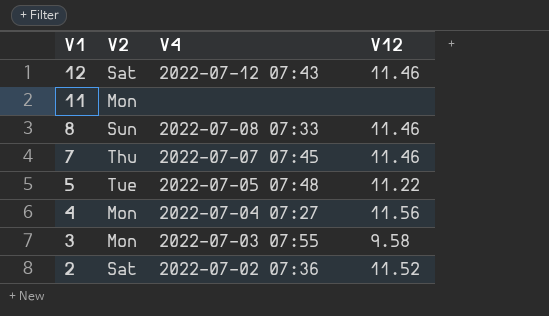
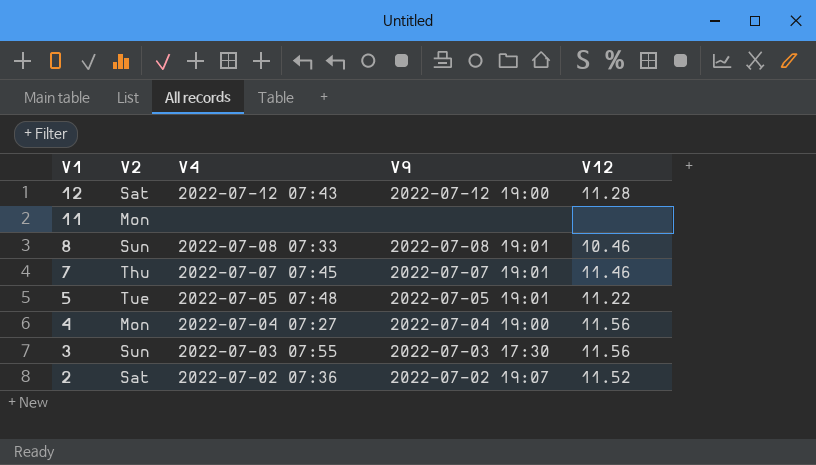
column V9 | position: none -> 4
12 | V12: 11.46 -> 11.28
8 | V12: 11.46 -> 10.46
3 | V2: Mon -> Sun
3 | V12: 9.58 -> 11.56

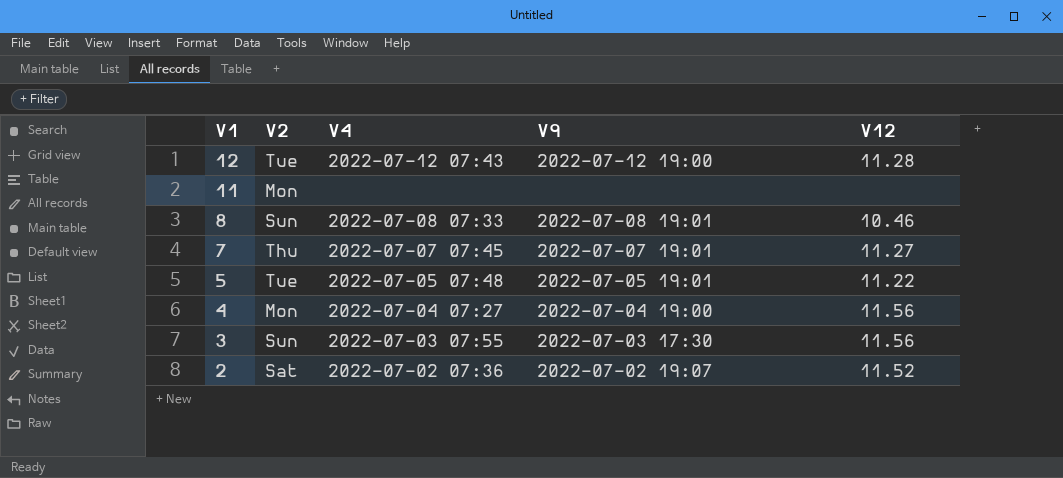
12 | V2: Sat -> Tue
7 | V12: 11.46 -> 11.27

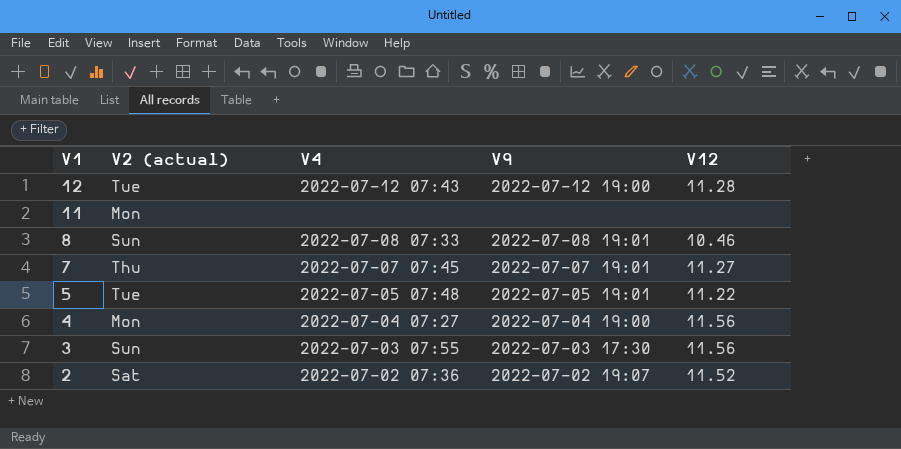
column name: V2 -> V2 (actual)

